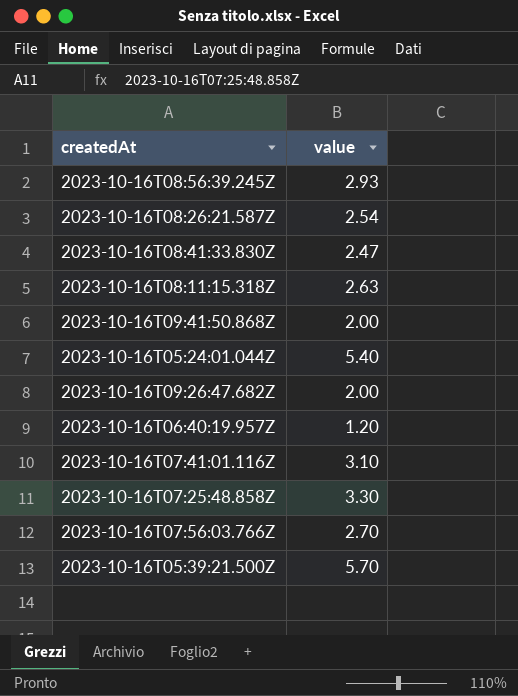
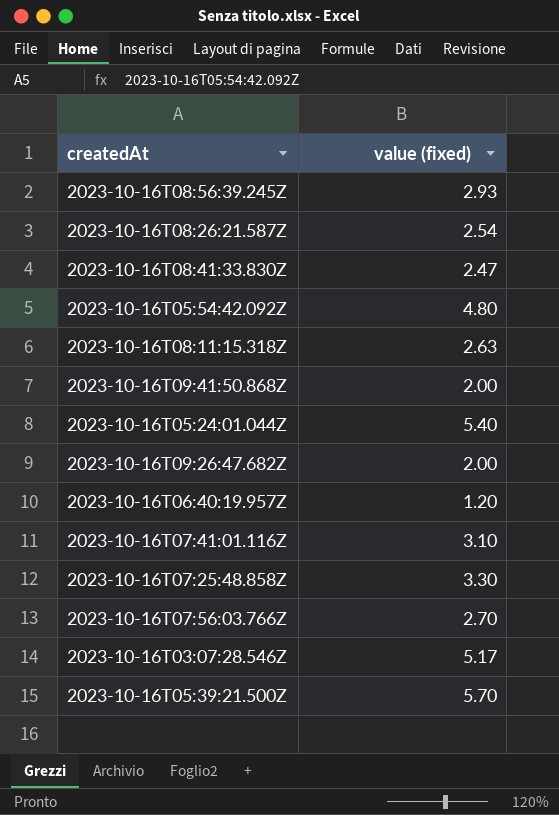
column name: value -> value (fixed)
row 2023-10-16T05:54:42.092Z: none -> 4.80
row 2023-10-16T03:07:28.546Z: none -> 5.17

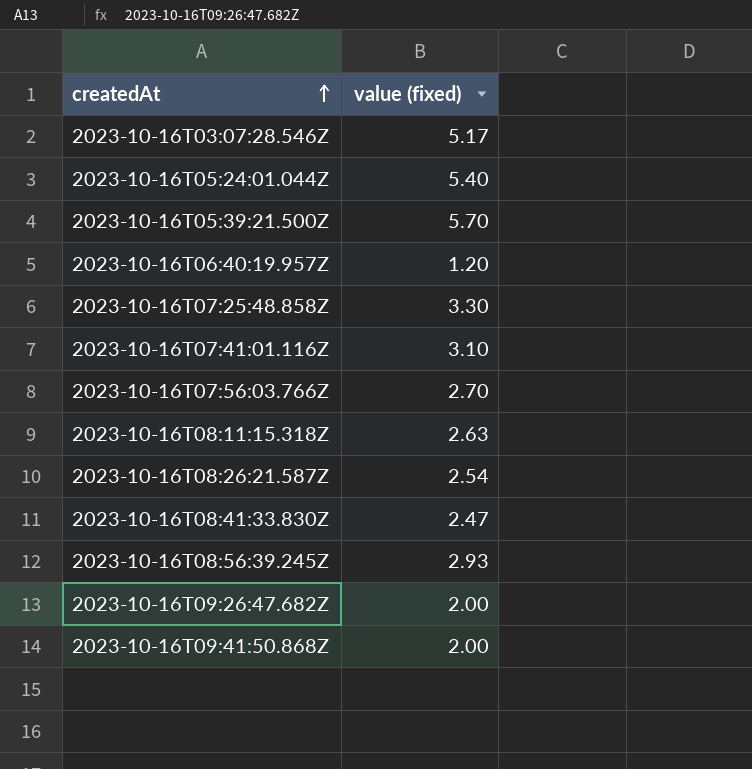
row order: none -> createdAt ascending
row 2023-10-16T05:54:42.092Z: 4.80 -> none

